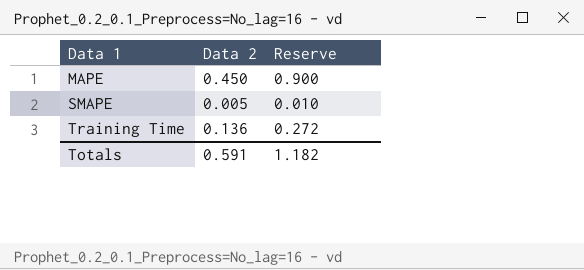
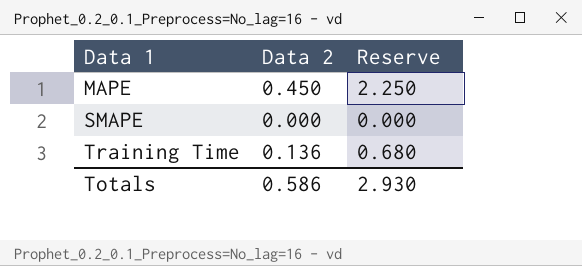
column Reserve | formula: [Data 2] * 2 -> [Data 2] * 5
SMAPE | Data 2: 0.005 -> 0.000
Totals | Data 2: 0.591 -> 0.586
Totals | Reserve: 1.182 -> 2.930

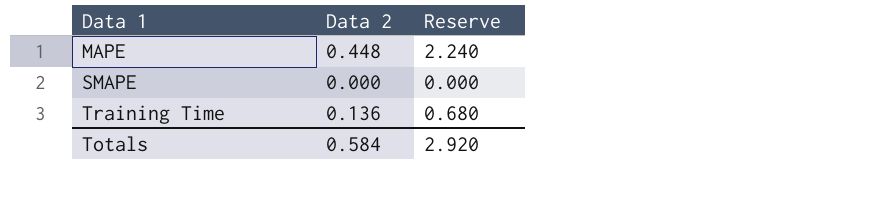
MAPE | Data 2: 0.450 -> 0.448
MAPE | Reserve: 2.250 -> 2.240
Totals | Data 2: 0.586 -> 0.584
Totals | Reserve: 2.930 -> 2.920

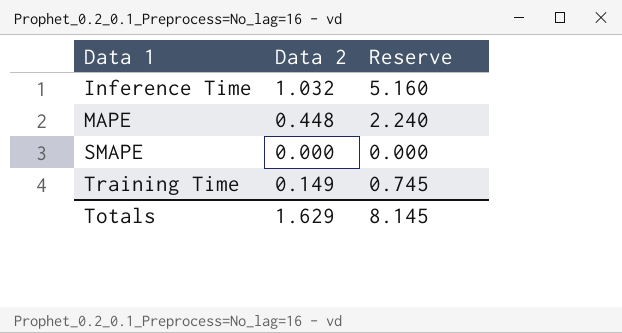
row Inference Time: none -> 1.032 | 5.160
Training Time | Data 2: 0.136 -> 0.149
Training Time | Reserve: 0.680 -> 0.745
Totals | Data 2: 0.584 -> 1.629
Totals | Reserve: 2.920 -> 8.145

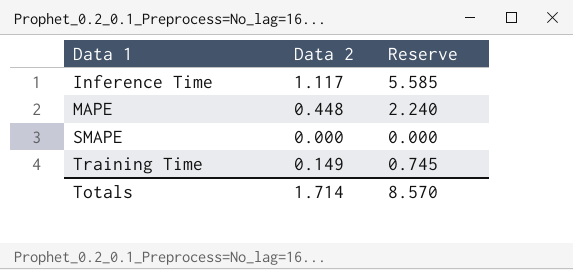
Inference Time | Data 2: 1.032 -> 1.117
Inference Time | Reserve: 5.160 -> 5.585
Totals | Data 2: 1.629 -> 1.714
Totals | Reserve: 8.145 -> 8.570

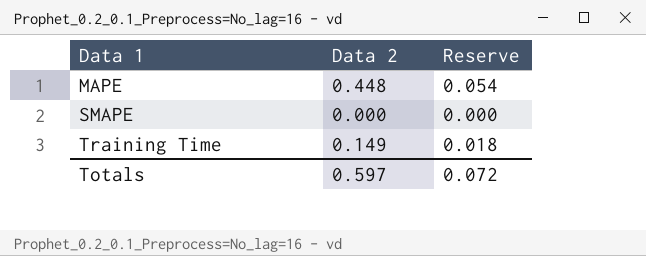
column Reserve | formula: [Data 2] * 5 -> [Data 2] * 0.12
row Inference Time: 1.117 | 5.585 -> none
Totals | Data 2: 1.714 -> 0.597
Totals | Reserve: 8.570 -> 0.072

